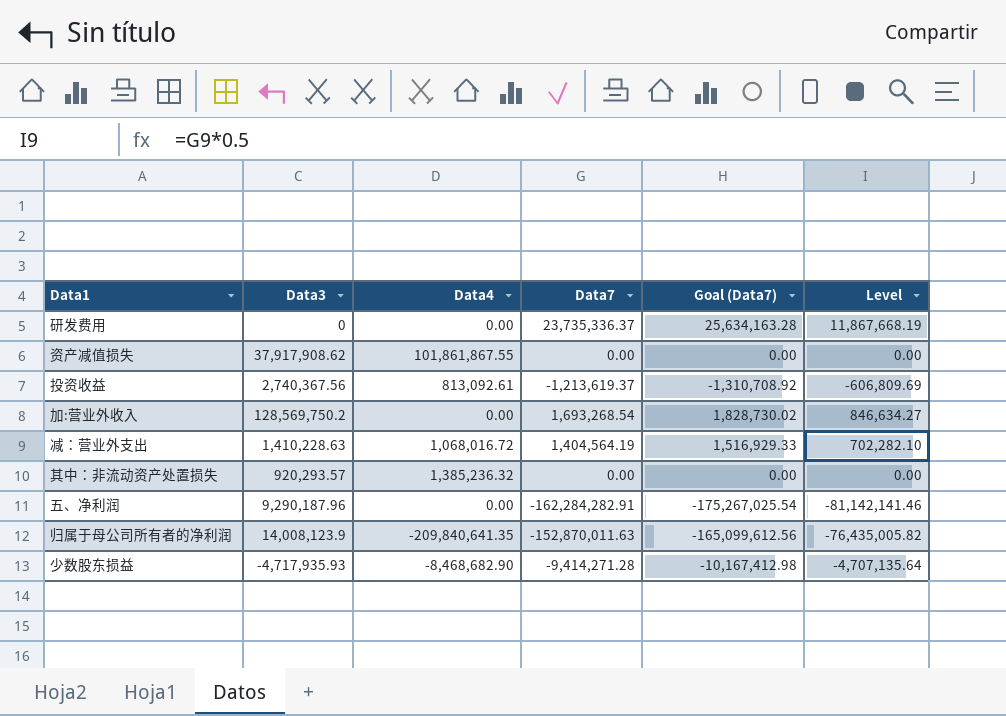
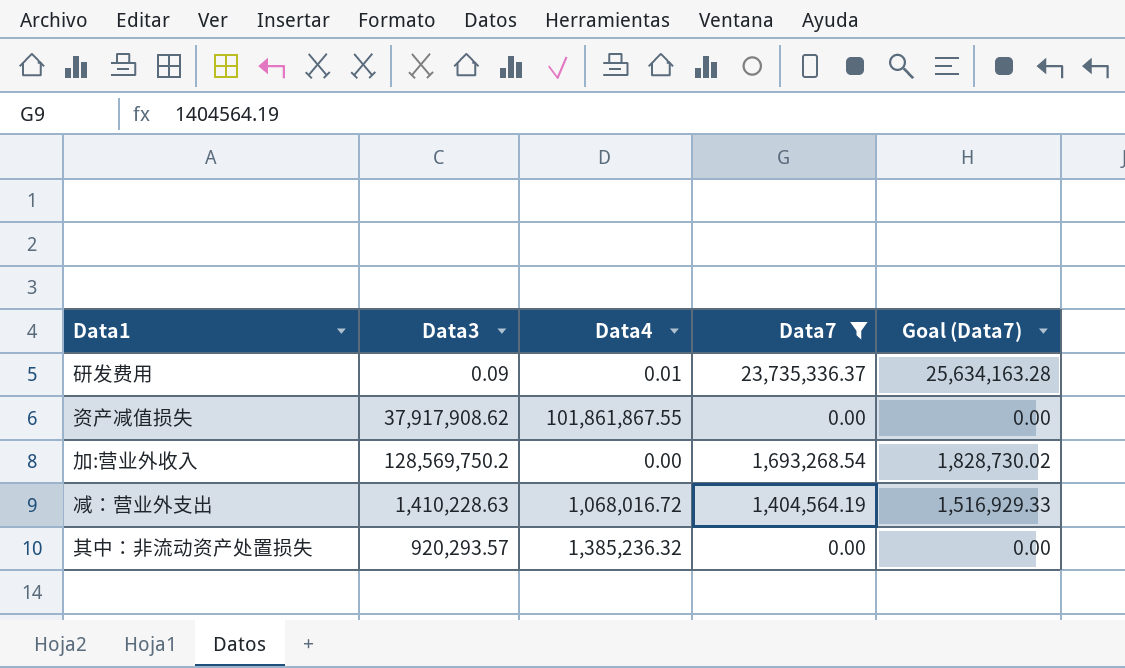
filter: none -> Data7 >= 0.00
column Level | formula: [Data7] * 0.5 -> none
研发费用 | Data3: 0 -> 0.09
研发费用 | Data4: 0.00 -> 0.01

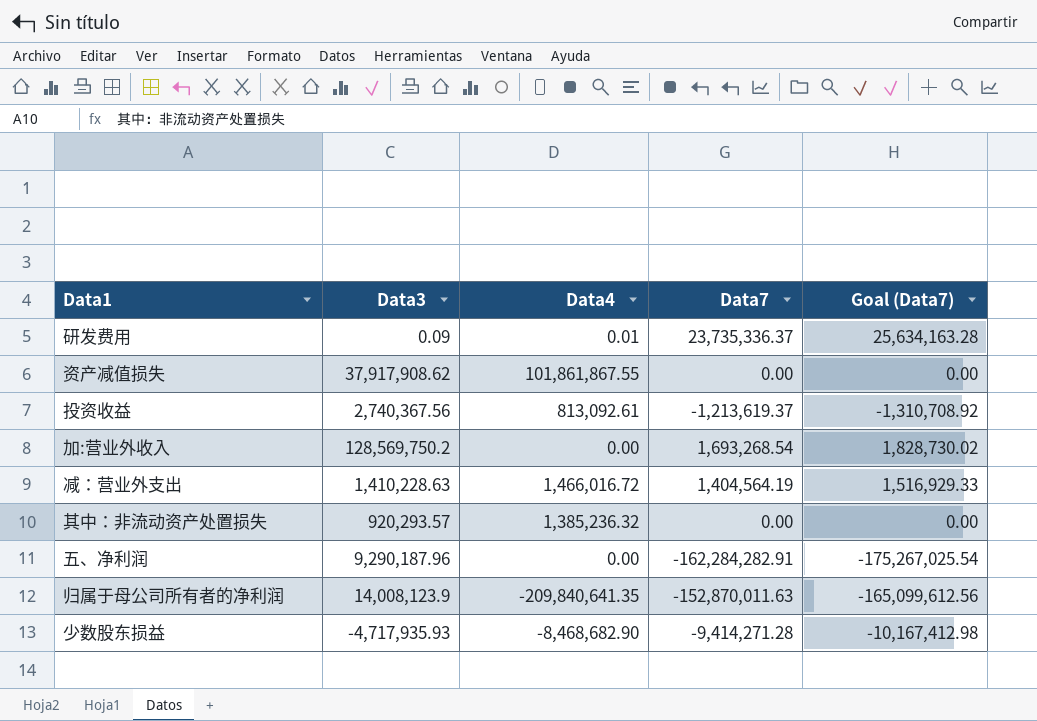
filter: Data7 >= 0.00 -> none
减：营业外支出 | Data4: 1,068,016.72 -> 1,466,016.72

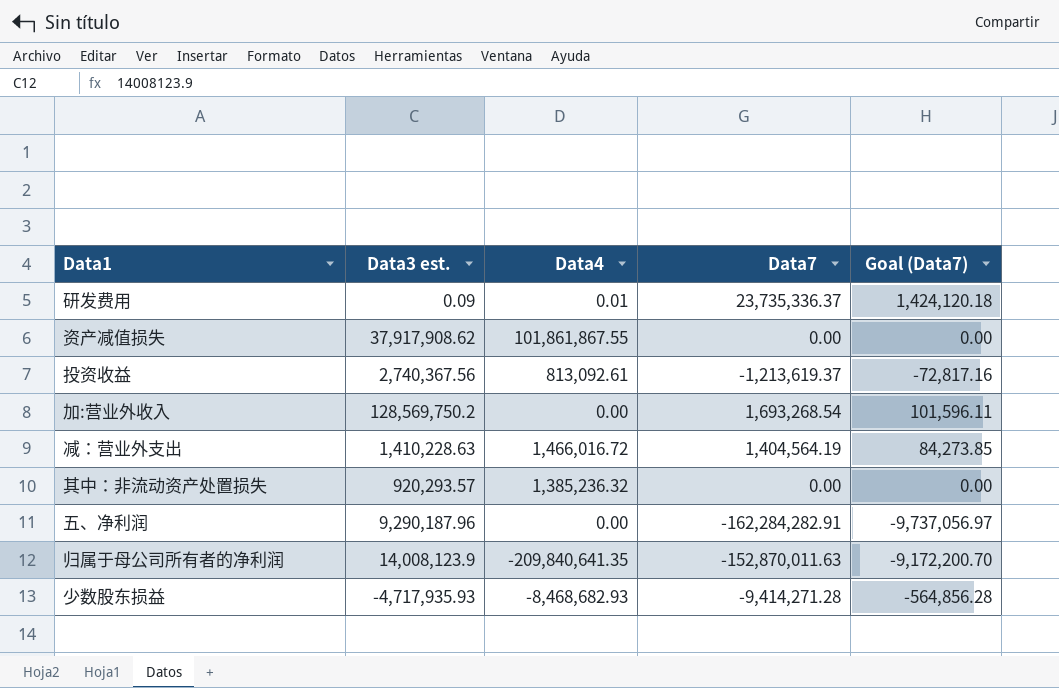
column name: Data3 -> Data3 est.
column Goal (Data7) | formula: [Data7] * 1.08 -> [Data7] * 0.06
少数股东损益 | Data4: -8,468,682.90 -> -8,468,682.93

